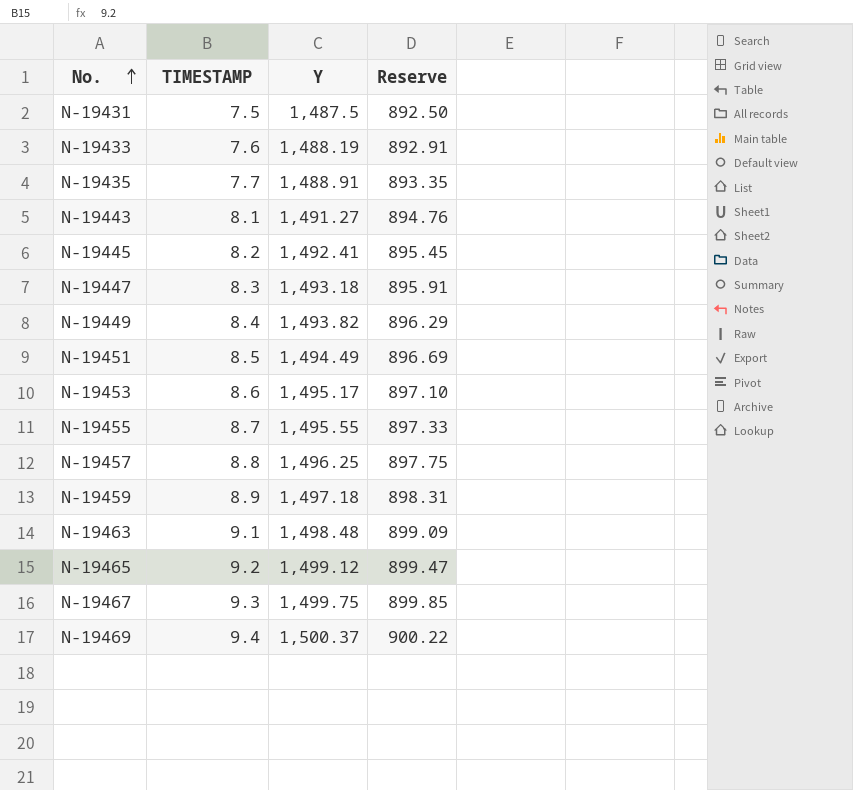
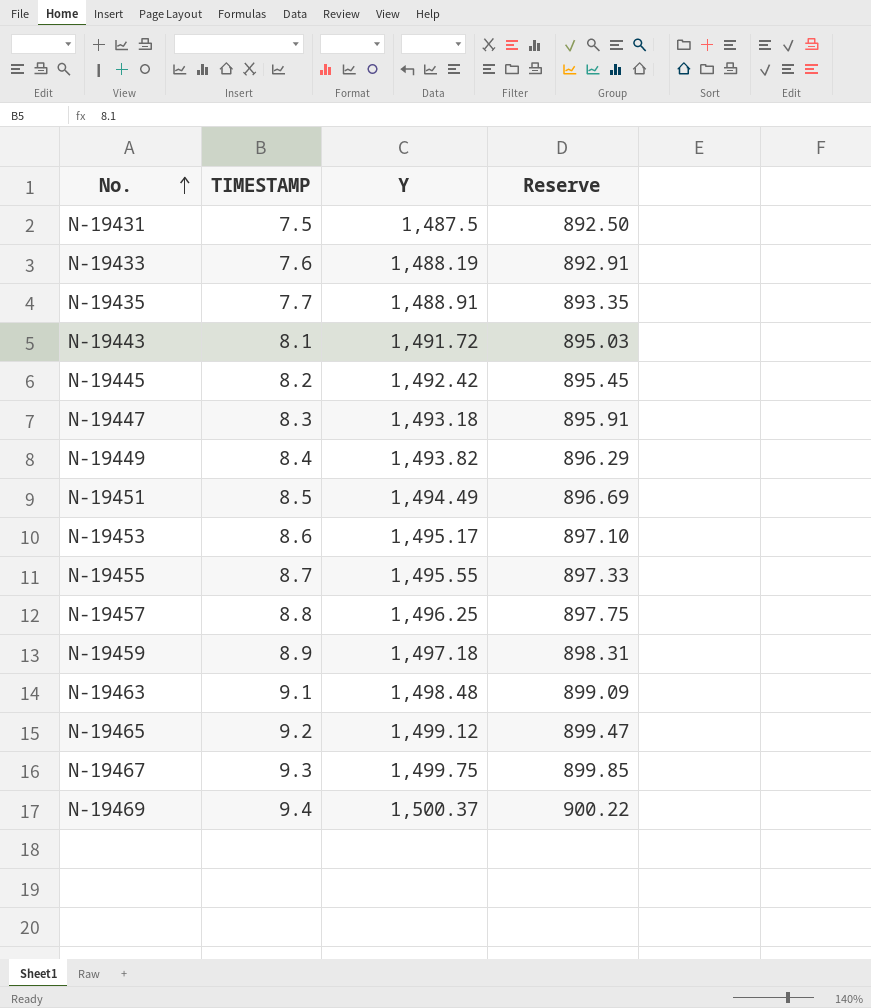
N-19443 | Y: 1,491.27 -> 1,491.72
N-19443 | Reserve: 894.76 -> 895.03
N-19445 | Y: 1,492.41 -> 1,492.42

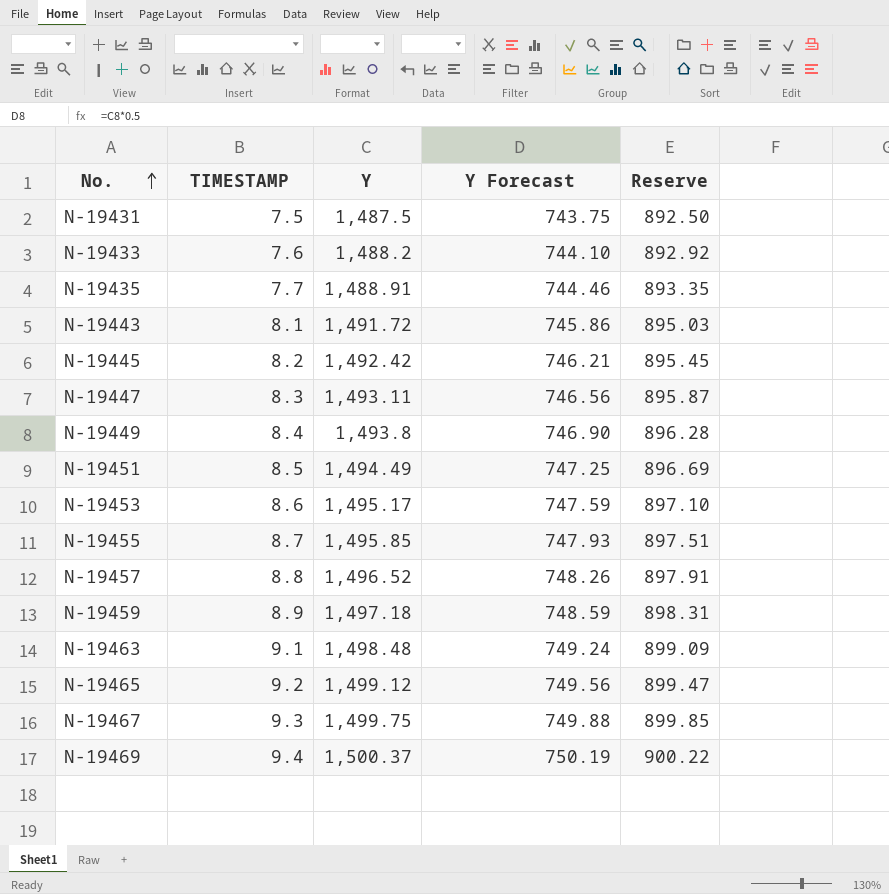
column Y Forecast | formula: none -> [Y] * 0.5
N-19433 | Y: 1,488.19 -> 1,488.2
N-19433 | Reserve: 892.91 -> 892.92
N-19447 | Y: 1,493.18 -> 1,493.11
N-19447 | Reserve: 895.91 -> 895.87
N-19449 | Y: 1,493.82 -> 1,493.8
N-19449 | Reserve: 896.29 -> 896.28
N-19455 | Y: 1,495.55 -> 1,495.85
N-19455 | Reserve: 897.33 -> 897.51
N-19457 | Y: 1,496.25 -> 1,496.52
N-19457 | Reserve: 897.75 -> 897.91

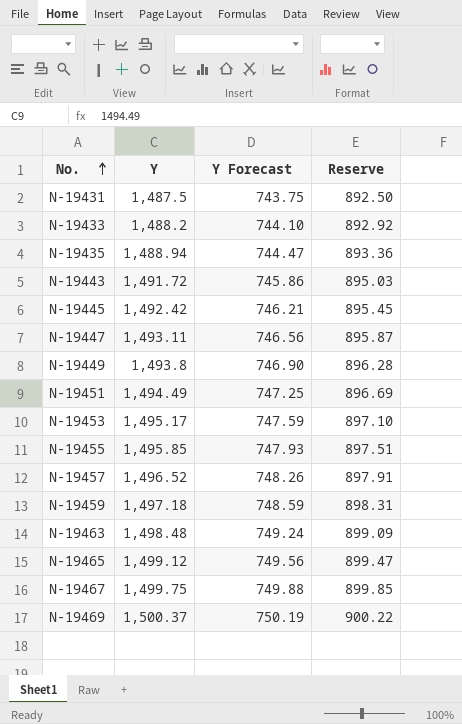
column TIMESTAMP | position: 2 -> none
N-19435 | Y: 1,488.91 -> 1,488.94
N-19435 | Y Forecast: 744.46 -> 744.47
N-19435 | Reserve: 893.35 -> 893.36

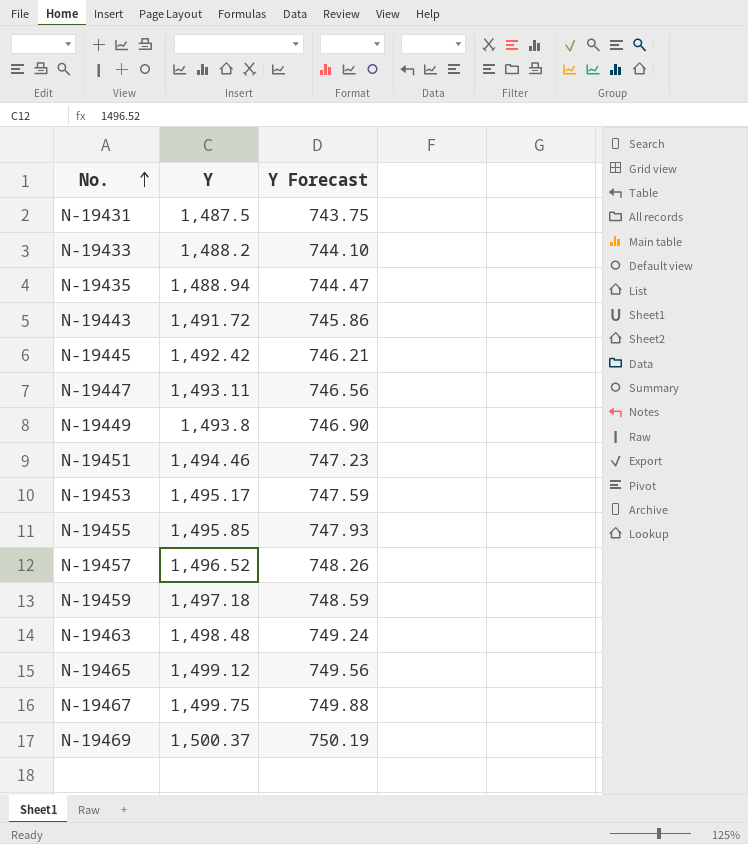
column Reserve | formula: [Y] * 0.6 -> none
N-19451 | Y: 1,494.49 -> 1,494.46
N-19451 | Y Forecast: 747.25 -> 747.23

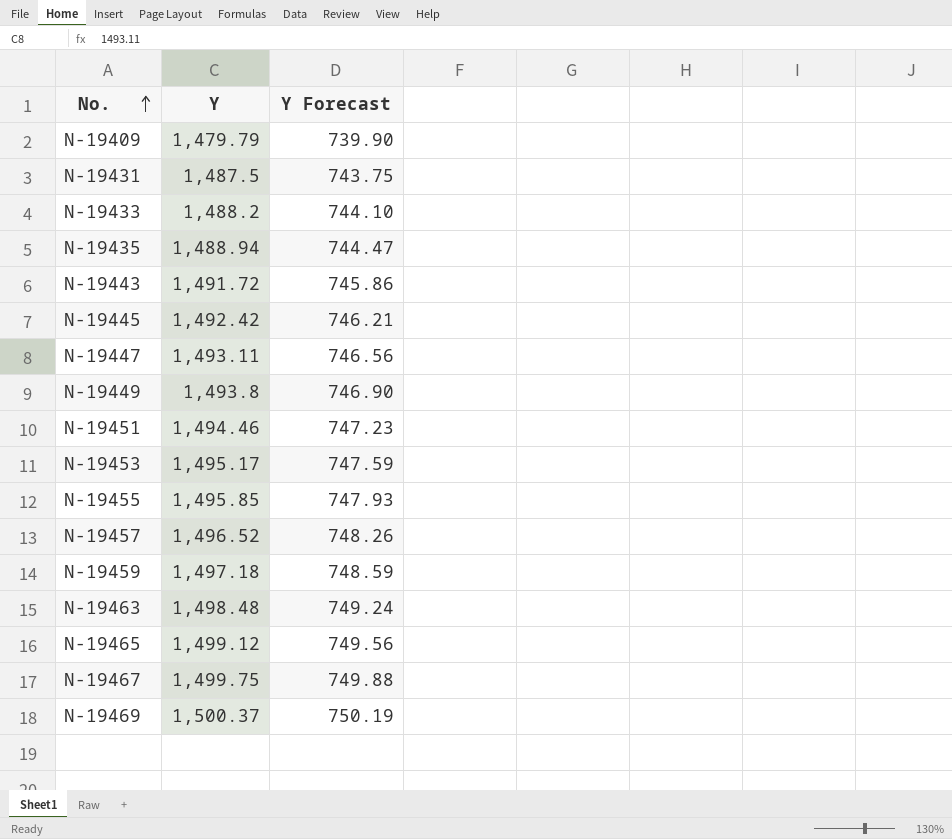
row N-19409: none -> 1,479.79 | 739.90

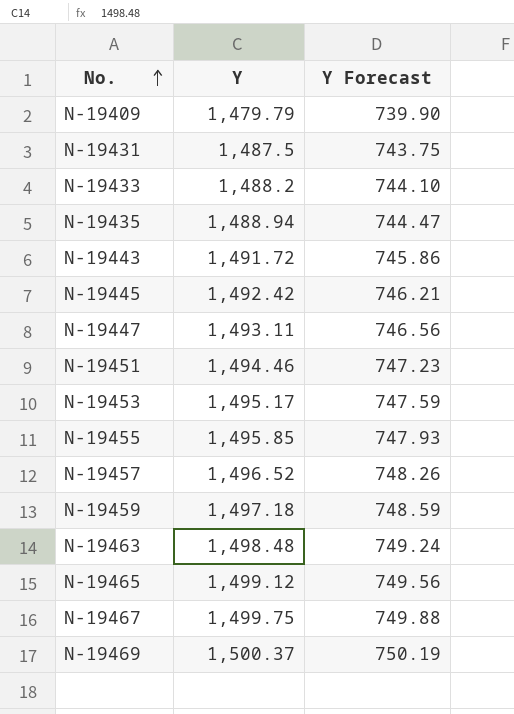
row N-19449: 1,493.8 | 746.90 -> none

